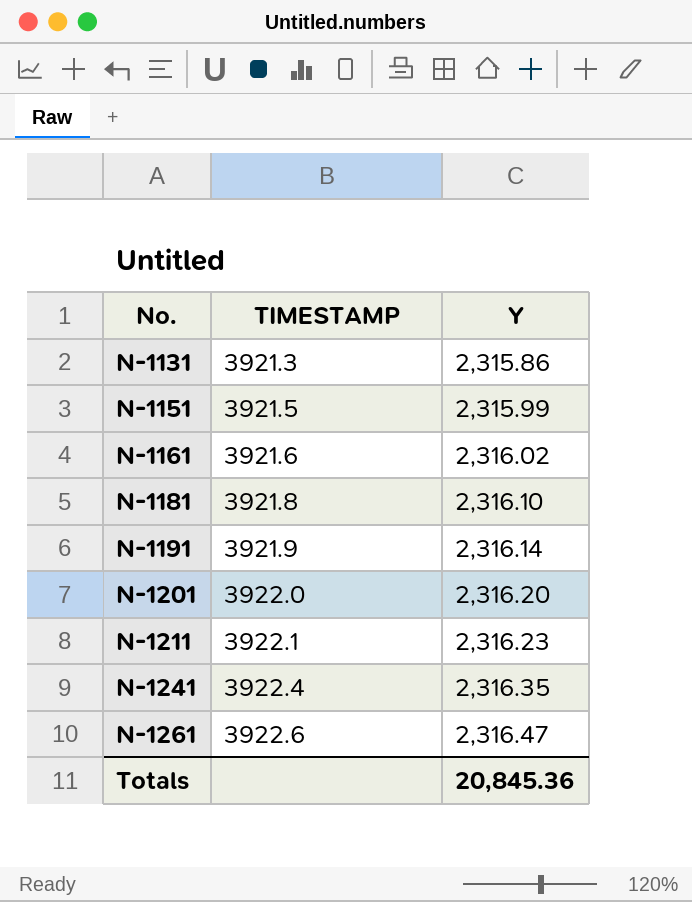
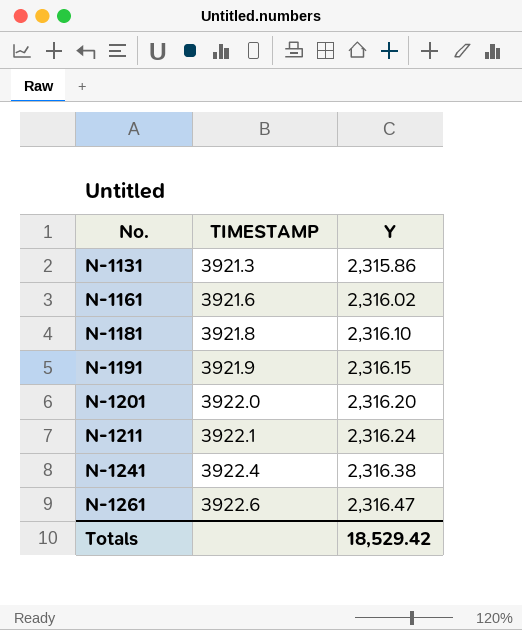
row N-1151: 3921.5 | 2,315.99 -> none
N-1191 | Y: 2,316.14 -> 2,316.15
N-1211 | Y: 2,316.23 -> 2,316.24
N-1241 | Y: 2,316.35 -> 2,316.38
Totals | Y: 20,845.36 -> 18,529.42

